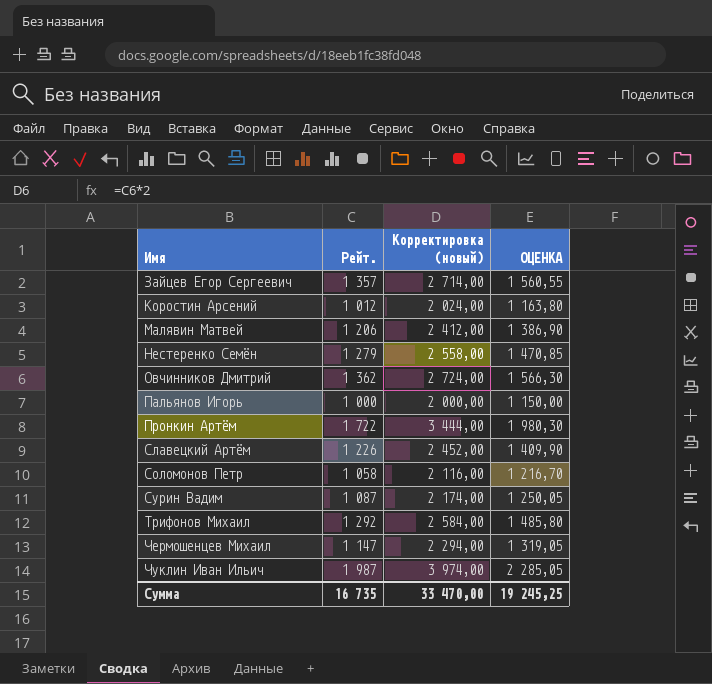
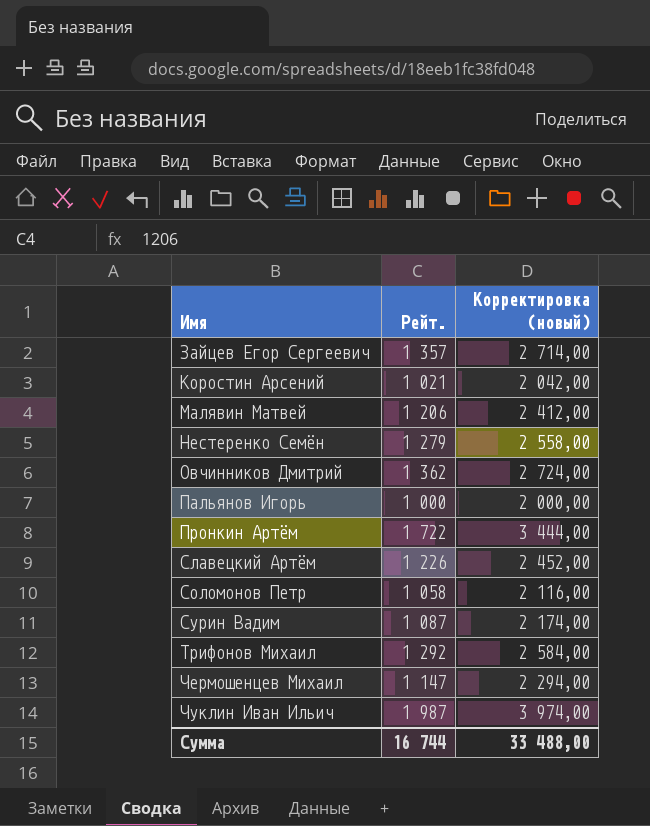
column ОЦЕНКА | formula: [Рейт.] * 1,15 -> none
Коростин Арсений | Рейт.: 1 012 -> 1 021
Коростин Арсений | Корректировка (новый): 2 024,00 -> 2 042,00
Сумма | Рейт.: 16 735 -> 16 744
Сумма | Корректировка (новый): 33 470,00 -> 33 488,00

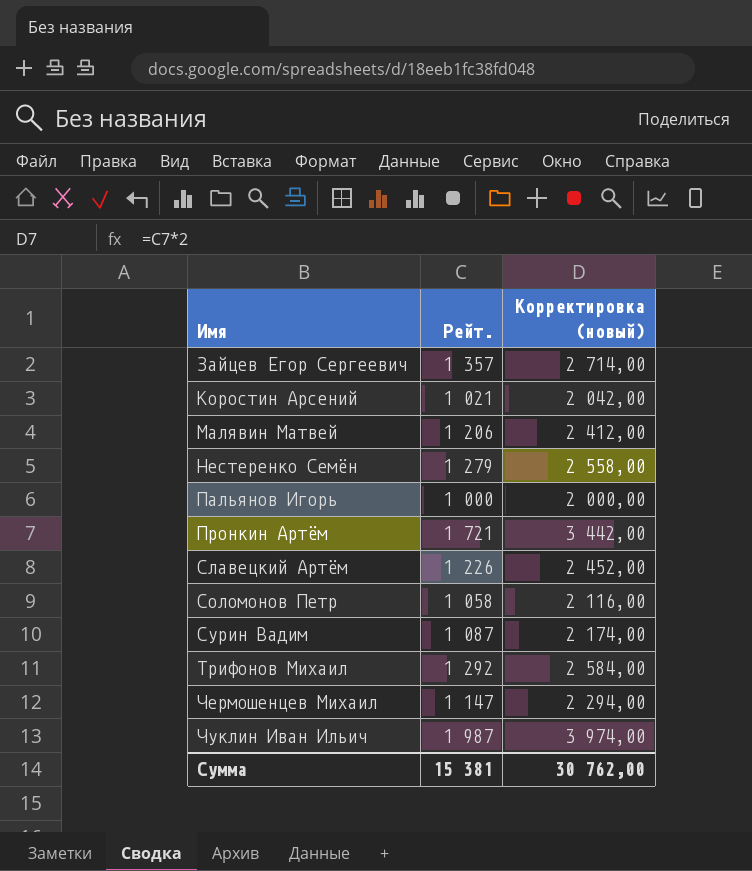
row Овчинников Дмитрий: 1 362 | 2 724,00 -> none
Пронкин Артём | Рейт.: 1 722 -> 1 721
Пронкин Артём | Корректировка (новый): 3 444,00 -> 3 442,00
Сумма | Рейт.: 16 744 -> 15 381
Сумма | Корректировка (новый): 33 488,00 -> 30 762,00

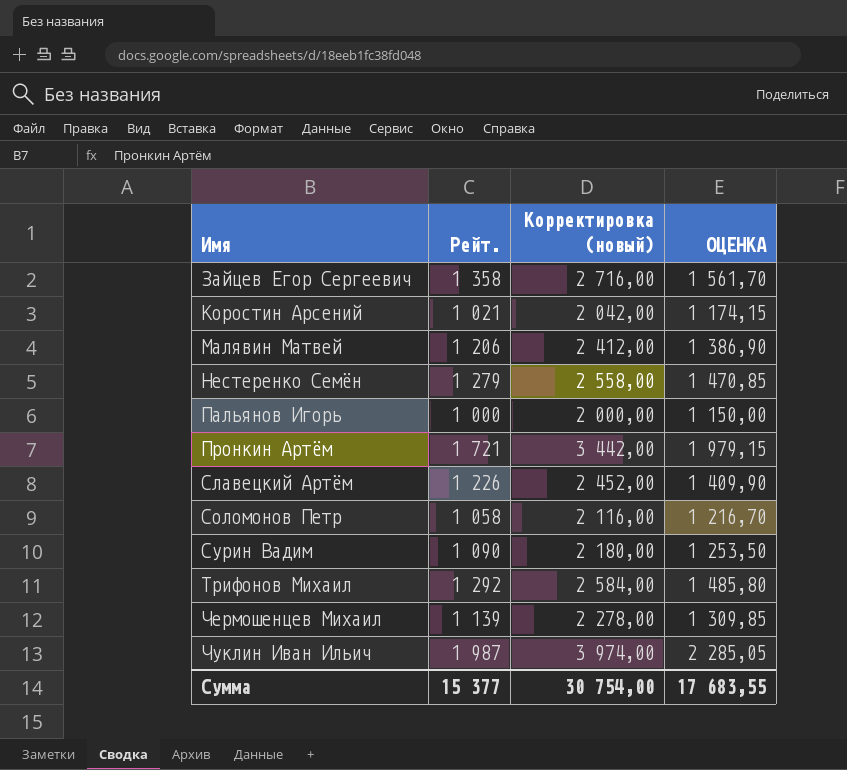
column ОЦЕНКА | formula: none -> [Рейт.] * 1,15
Зайцев Егор Сергеевич | Рейт.: 1 357 -> 1 358
Зайцев Егор Сергеевич | Корректировка (новый): 2 714,00 -> 2 716,00
Сурин Вадим | Рейт.: 1 087 -> 1 090
Сурин Вадим | Корректировка (новый): 2 174,00 -> 2 180,00
Чермошенцев Михаил | Рейт.: 1 147 -> 1 139
Чермошенцев Михаил | Корректировка (новый): 2 294,00 -> 2 278,00
Сумма | Рейт.: 15 381 -> 15 377
Сумма | Корректировка (новый): 30 762,00 -> 30 754,00

